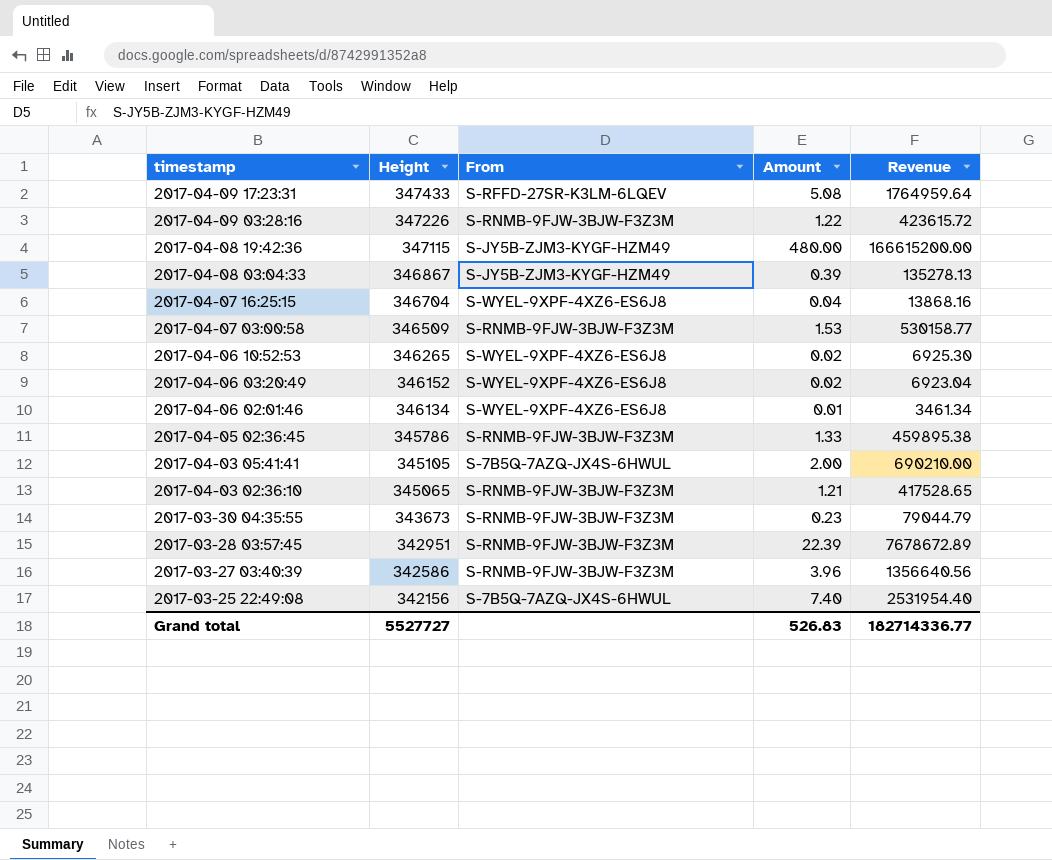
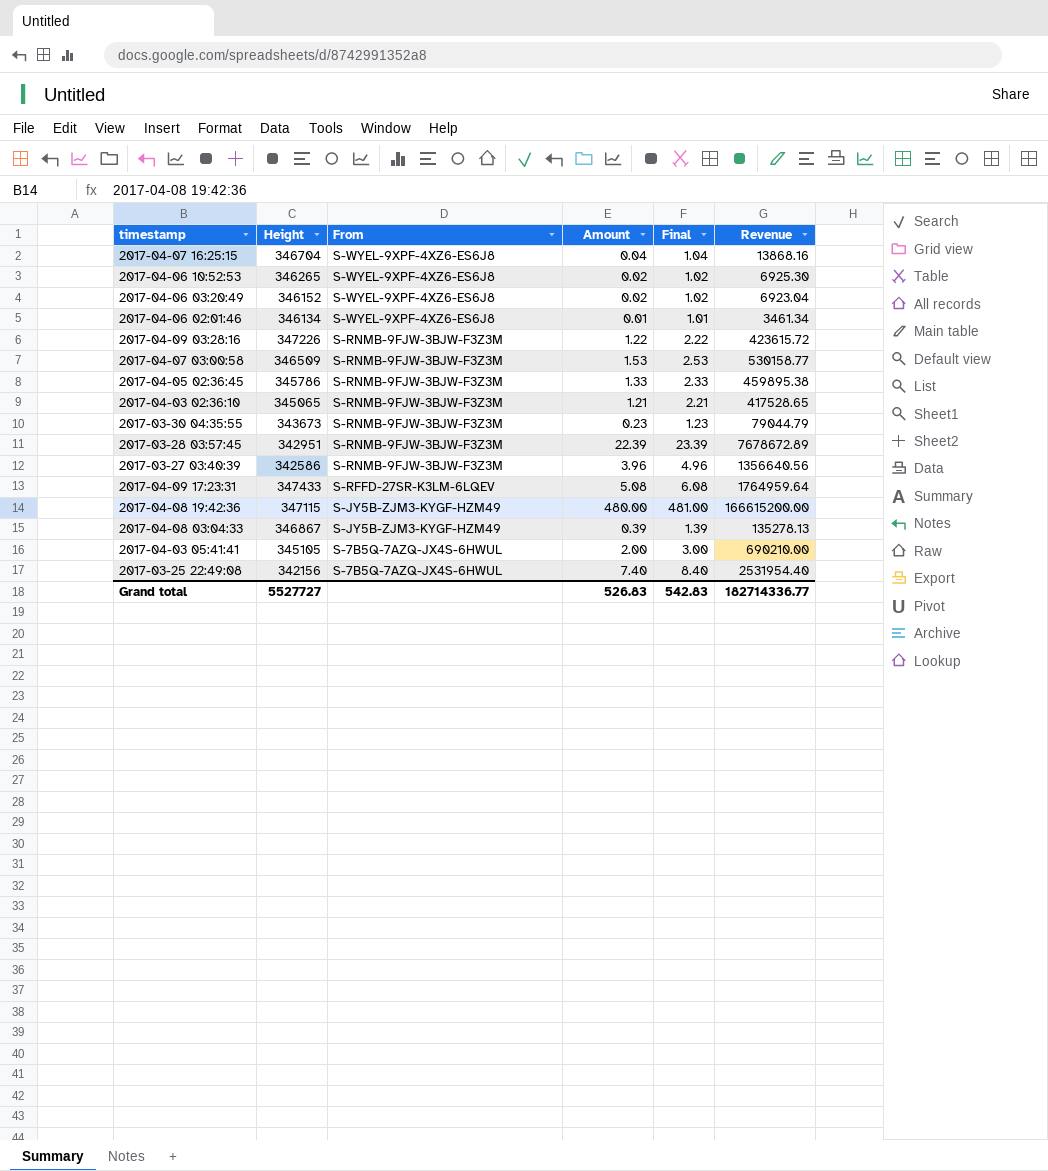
row order: timestamp descending -> From descending
column Final | formula: none -> [Amount] + 1

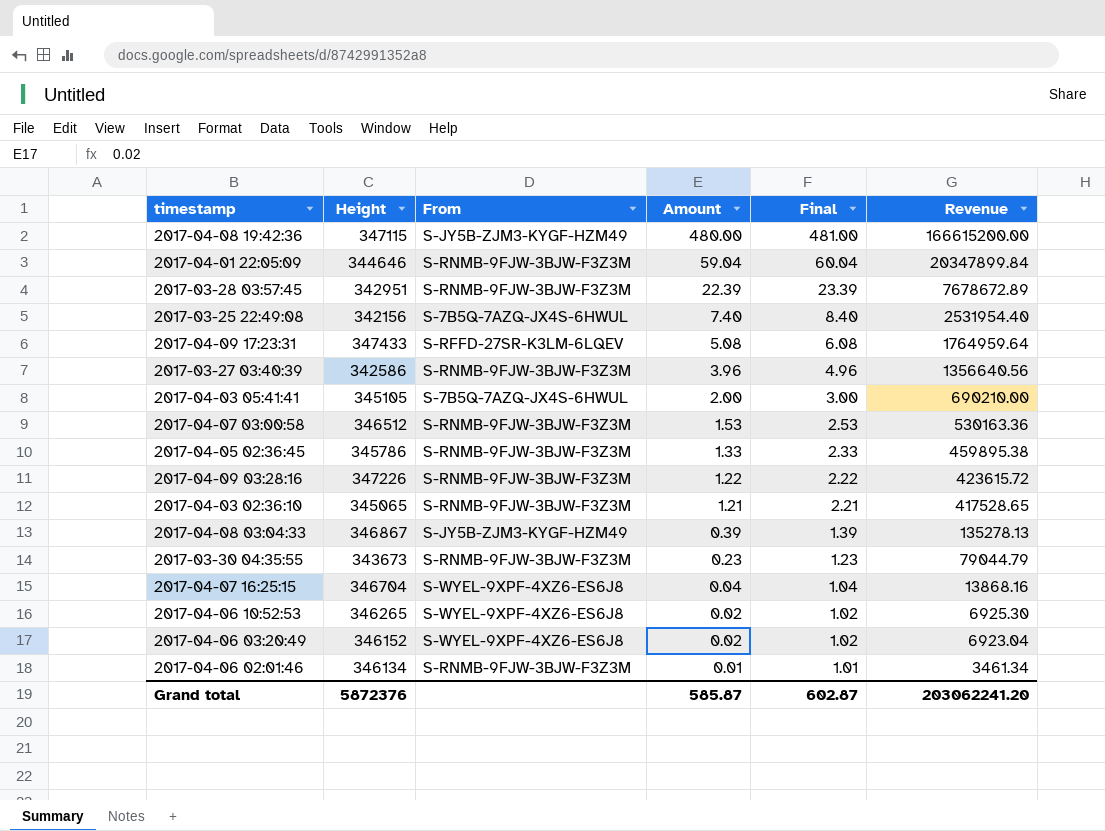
row order: From descending -> Amount descending
row 2017-04-01 22:05:09: none -> 344646 | S-RNMB-9FJW-3BJW-F3Z3M | 59.04 | 60.04 | 20347899.84
2017-04-07 03:00:58 | Height: 346509 -> 346512
2017-04-07 03:00:58 | Revenue: 530158.77 -> 530163.36
2017-04-06 02:01:46 | From: S-WYEL-9XPF-4XZ6-ES6J8 -> S-RNMB-9FJW-3BJW-F3Z3M
Grand total | Height: 5527727 -> 5872376
Grand total | Amount: 526.83 -> 585.87
Grand total | Final: 542.83 -> 602.87
Grand total | Revenue: 182714336.77 -> 203062241.20

